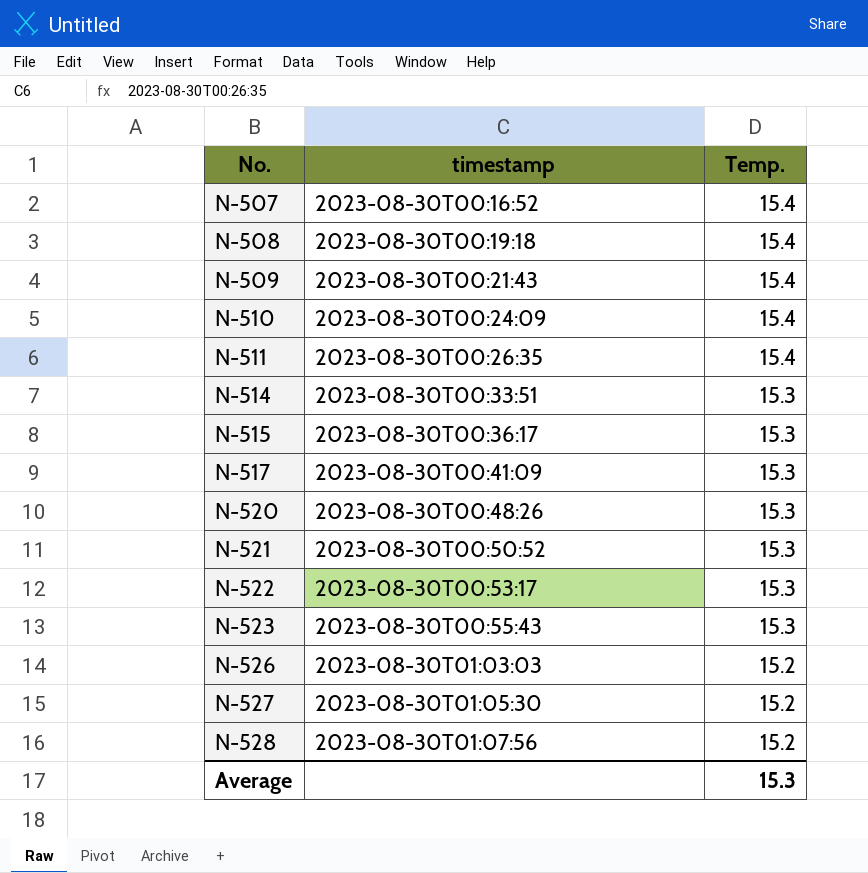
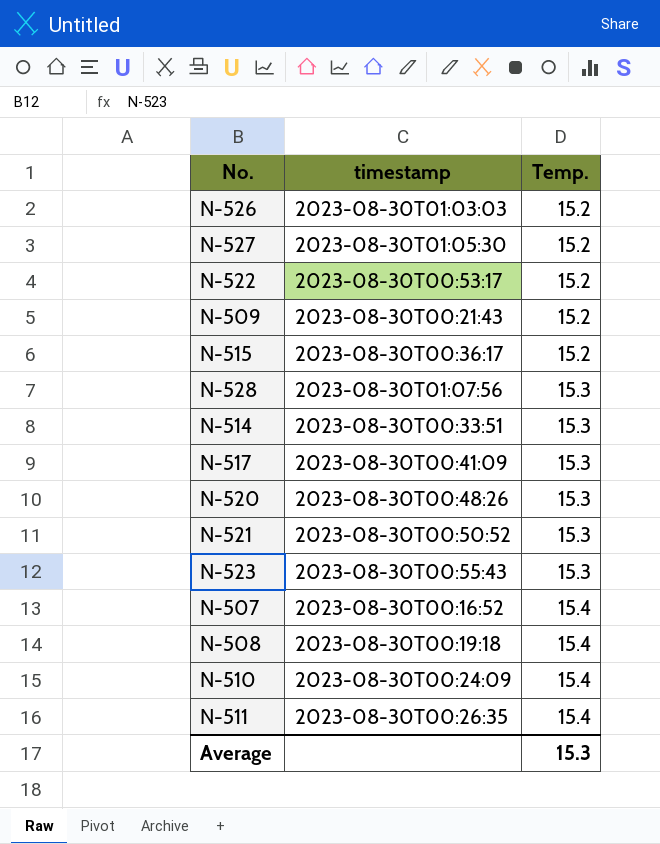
row order: No. ascending -> Temp. ascending
N-522 | Temp.: 15.3 -> 15.2
N-509 | Temp.: 15.4 -> 15.2
N-515 | Temp.: 15.3 -> 15.2
N-528 | Temp.: 15.2 -> 15.3

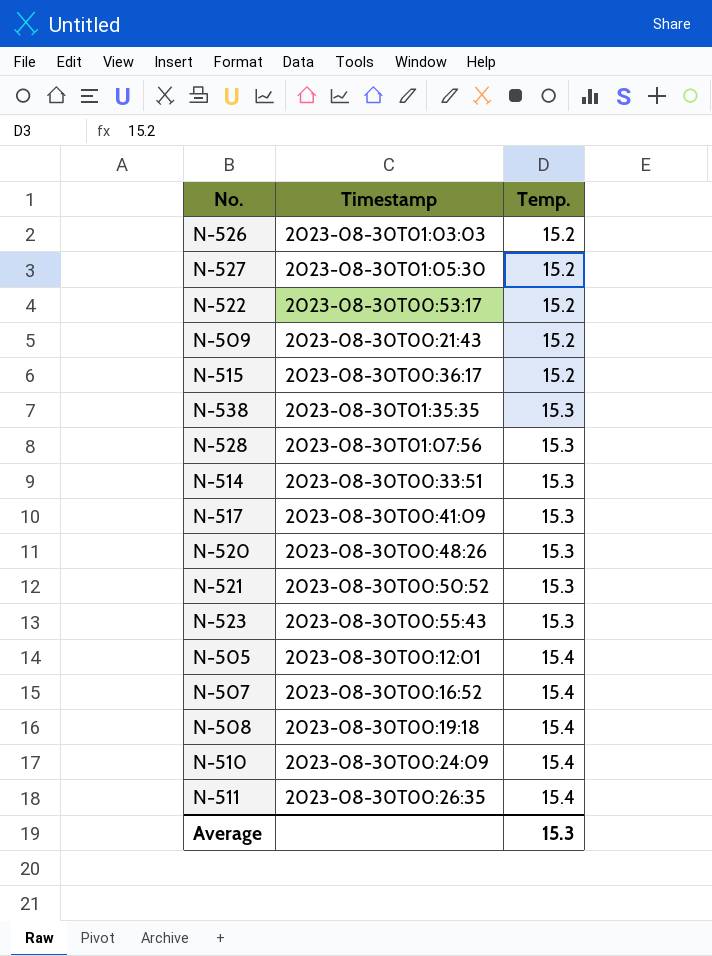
column name: timestamp -> Timestamp
row N-538: none -> 2023-08-30T01:35:35 | 15.3
row N-505: none -> 2023-08-30T00:12:01 | 15.4

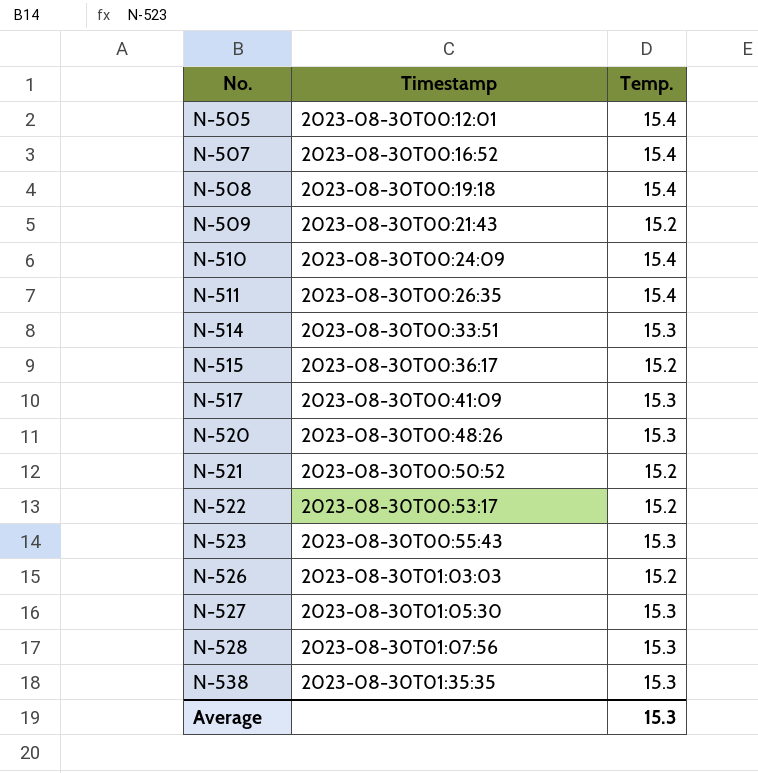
row order: Temp. ascending -> No. ascending
N-521 | Temp.: 15.3 -> 15.2
N-527 | Temp.: 15.2 -> 15.3

